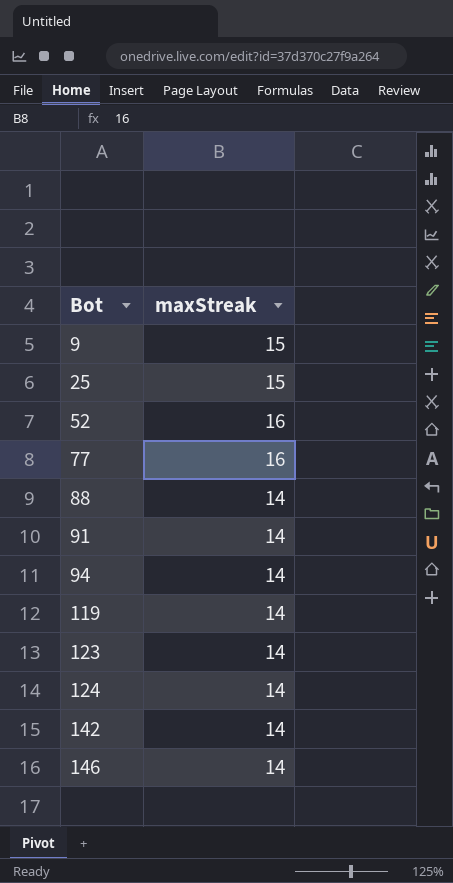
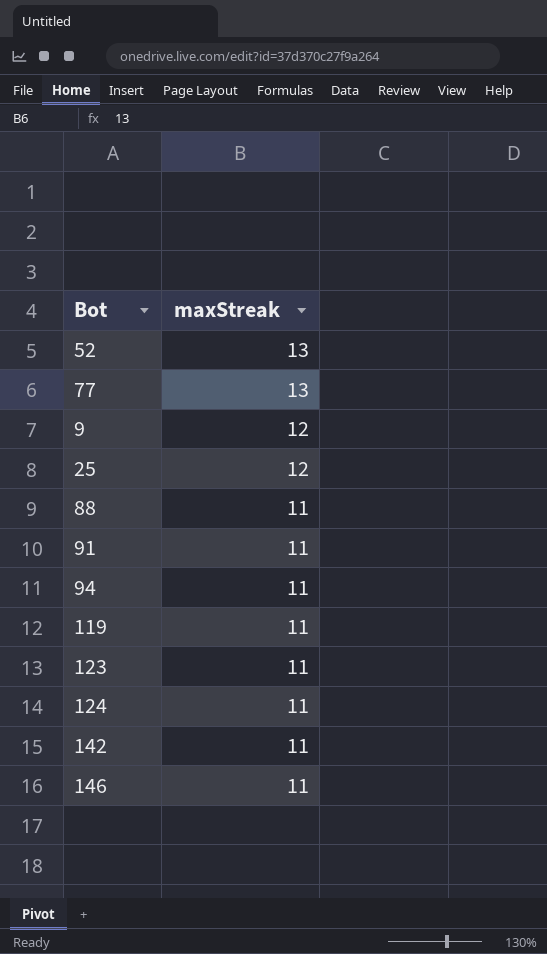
row order: Bot ascending -> maxStreak descending
52 | maxStreak: 16 -> 13
77 | maxStreak: 16 -> 13
9 | maxStreak: 15 -> 12
25 | maxStreak: 15 -> 12
88 | maxStreak: 14 -> 11
91 | maxStreak: 14 -> 11
94 | maxStreak: 14 -> 11
119 | maxStreak: 14 -> 11
123 | maxStreak: 14 -> 11
124 | maxStreak: 14 -> 11
142 | maxStreak: 14 -> 11
146 | maxStreak: 14 -> 11

